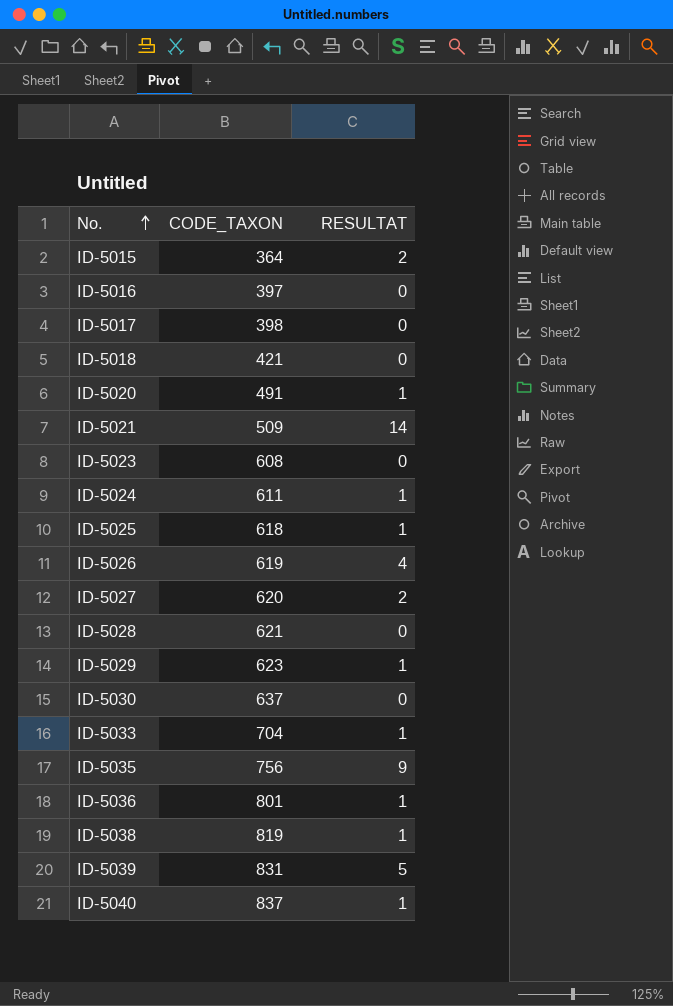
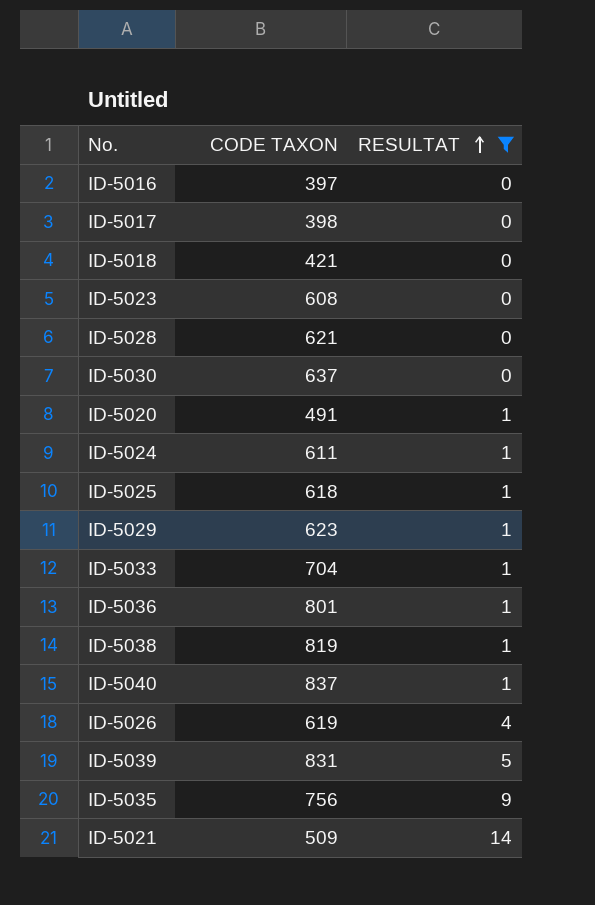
filter: none -> RESULTAT != 2
row order: No. ascending -> RESULTAT ascending
column name: CODE_TAXON -> CODE TAXON

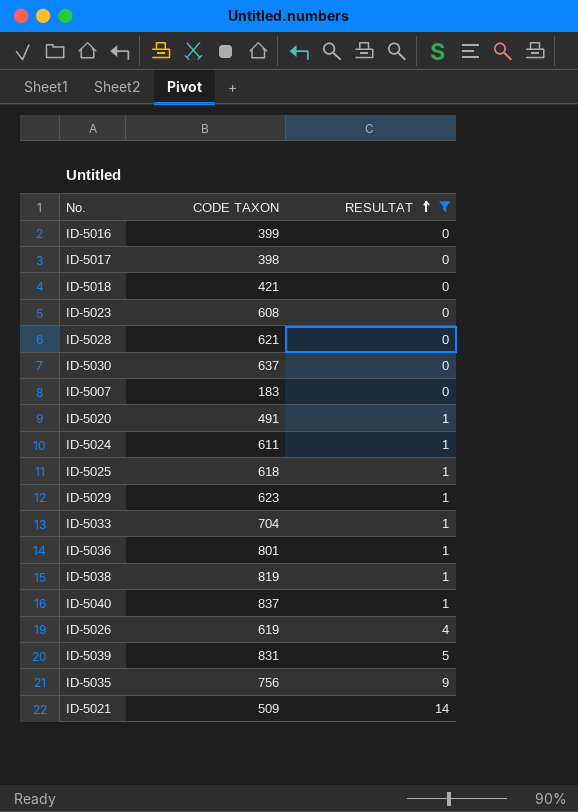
ID-5016 | CODE TAXON: 397 -> 399
row ID-5007: none -> 183 | 0

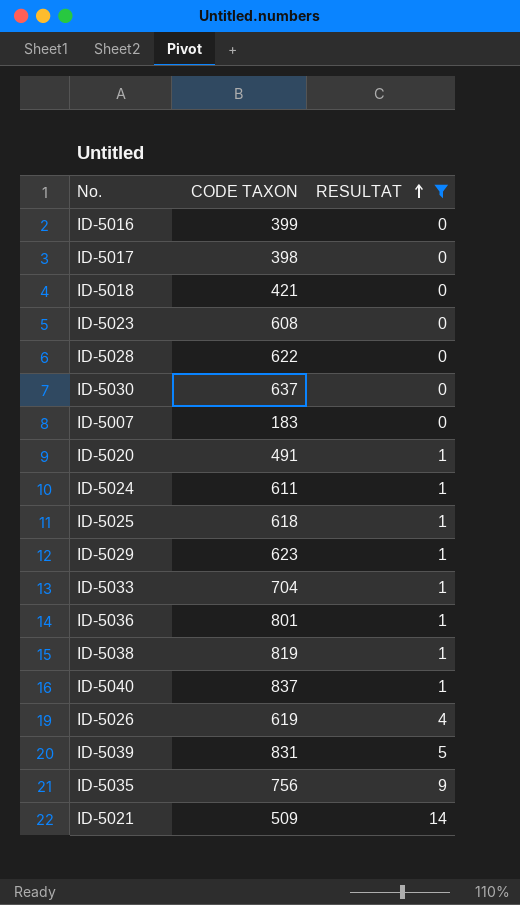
ID-5028 | CODE TAXON: 621 -> 622

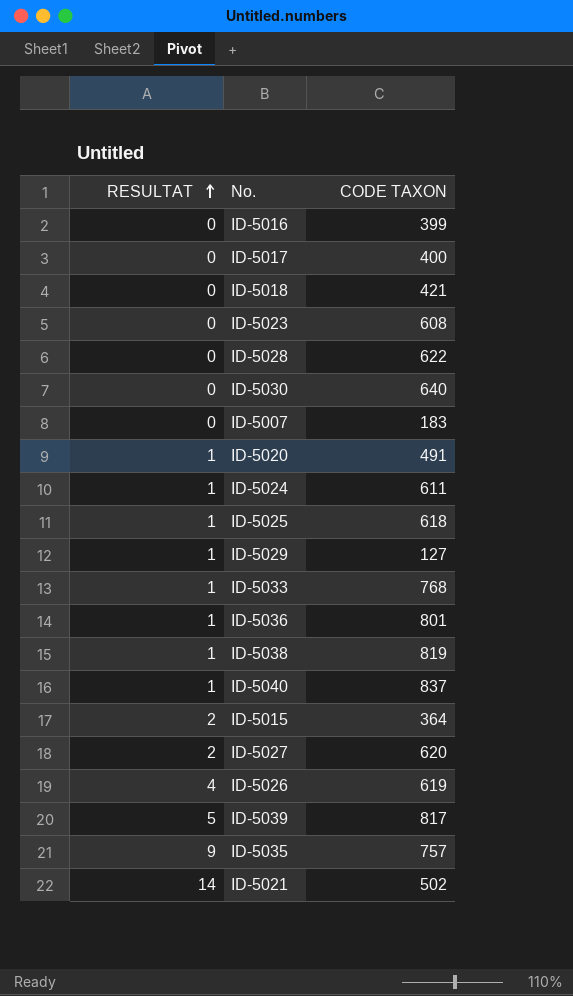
filter: RESULTAT != 2 -> none
column RESULTAT | position: 3 -> 1
ID-5017 | CODE TAXON: 398 -> 400
ID-5030 | CODE TAXON: 637 -> 640
ID-5029 | CODE TAXON: 623 -> 127
ID-5033 | CODE TAXON: 704 -> 768
ID-5039 | CODE TAXON: 831 -> 817
ID-5035 | CODE TAXON: 756 -> 757
ID-5021 | CODE TAXON: 509 -> 502

